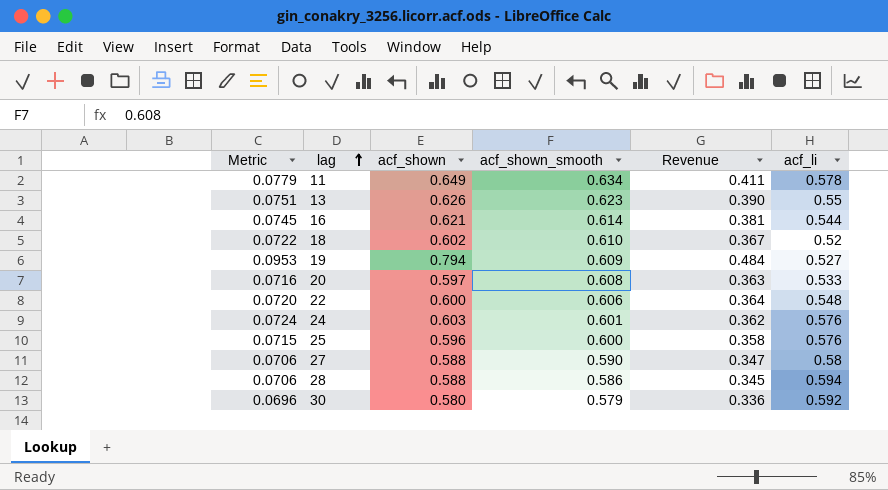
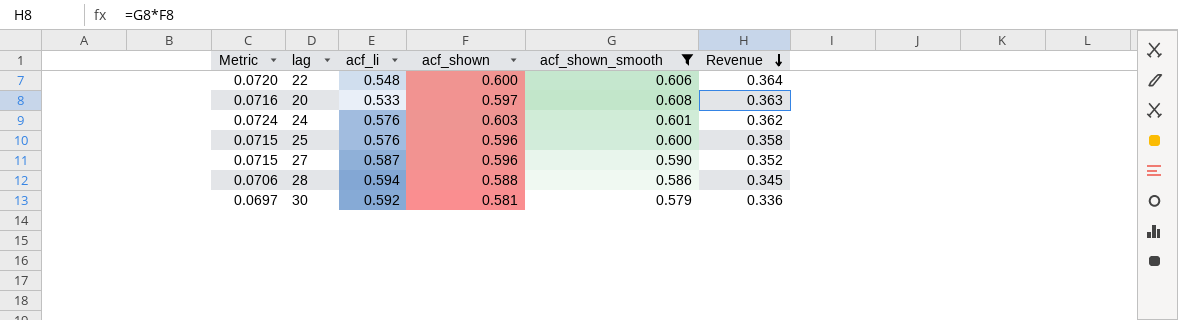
filter: none -> acf_shown_smooth <= 0.608
row order: lag ascending -> Revenue descending
column acf_li | position: 6 -> 3
27 | Metric: 0.0706 -> 0.0715
27 | acf_li: 0.58 -> 0.587
27 | acf_shown: 0.588 -> 0.596
27 | Revenue: 0.347 -> 0.352
30 | Metric: 0.0696 -> 0.0697
30 | acf_shown: 0.580 -> 0.581

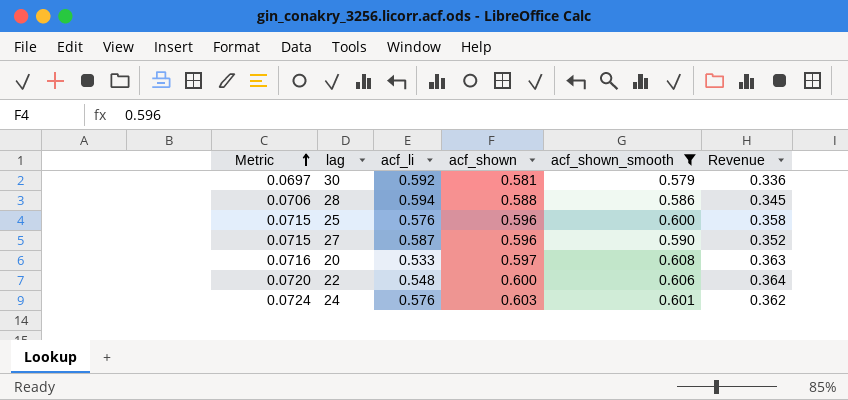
row order: Revenue descending -> Metric ascending

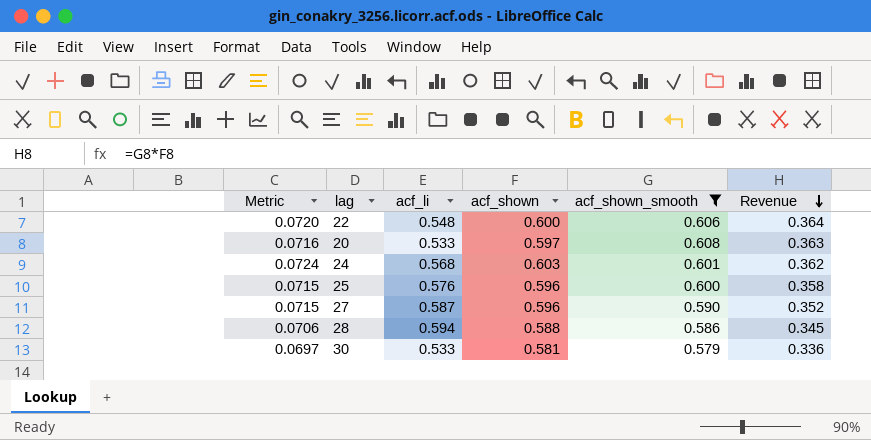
row order: Metric ascending -> Revenue descending
24 | acf_li: 0.576 -> 0.568
30 | acf_li: 0.592 -> 0.533

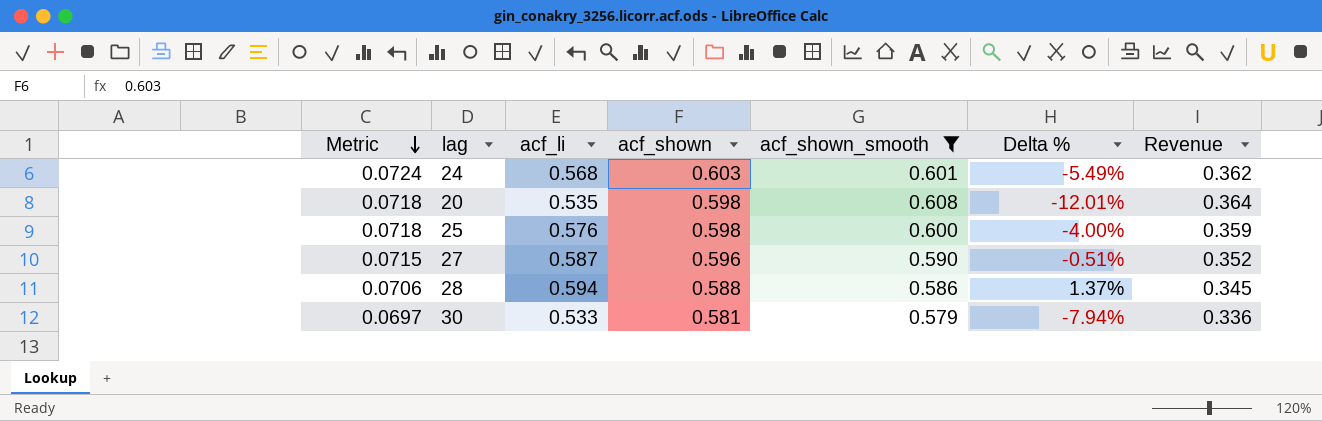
row order: Revenue descending -> Metric descending
column Delta % | formula: none -> ([acf_li] - [acf_shown_smooth]) / [acf_shown_smooth]
row 22: 0.0720 | 0.548 | 0.600 | 0.606 | 0.364 -> none
20 | Metric: 0.0716 -> 0.0718
20 | acf_li: 0.533 -> 0.535
20 | acf_shown: 0.597 -> 0.598
20 | Revenue: 0.363 -> 0.364
25 | Metric: 0.0715 -> 0.0718
25 | acf_shown: 0.596 -> 0.598
25 | Revenue: 0.358 -> 0.359

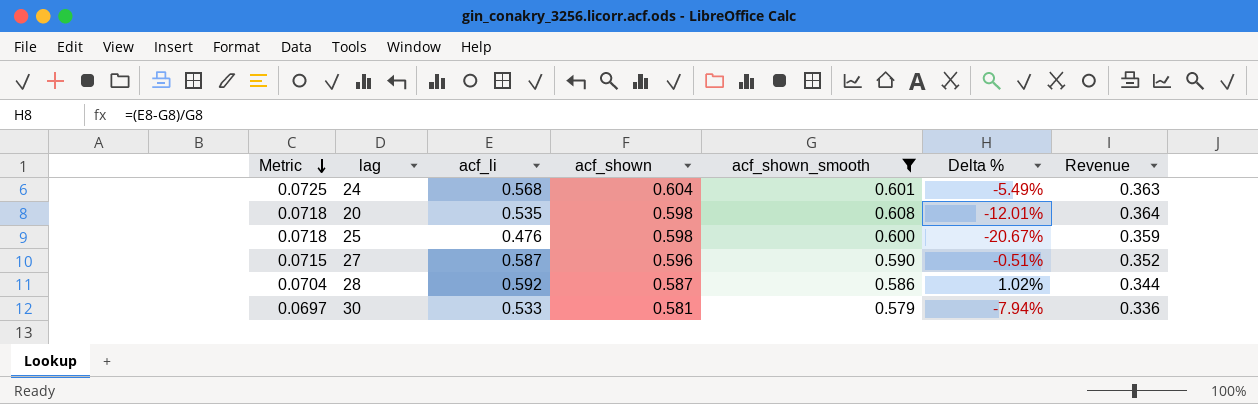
24 | Metric: 0.0724 -> 0.0725
24 | acf_shown: 0.603 -> 0.604
24 | Revenue: 0.362 -> 0.363
25 | acf_li: 0.576 -> 0.476
25 | Delta %: -4.00% -> -20.67%
28 | Metric: 0.0706 -> 0.0704
28 | acf_li: 0.594 -> 0.592
28 | acf_shown: 0.588 -> 0.587
28 | Delta %: 1.37% -> 1.02%
28 | Revenue: 0.345 -> 0.344

